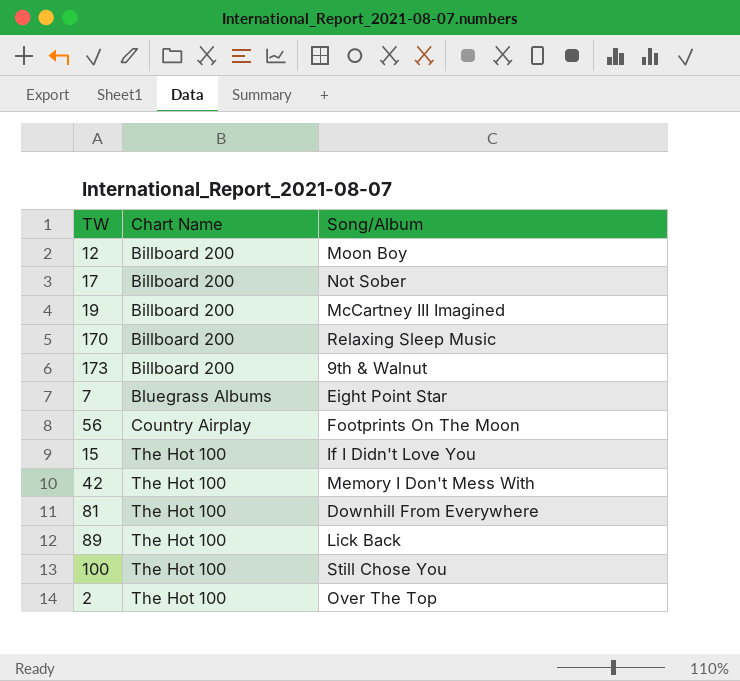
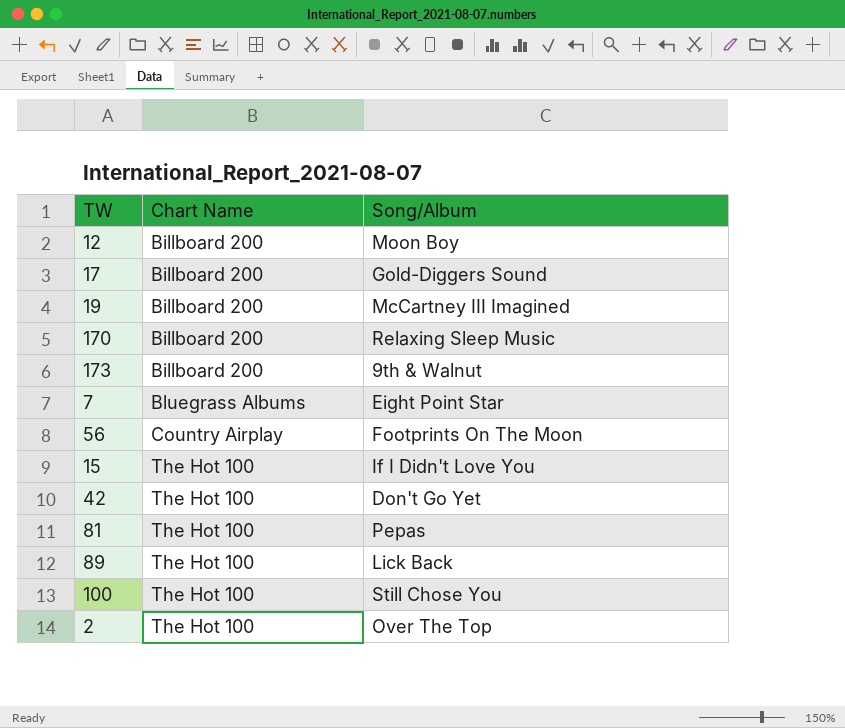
17 | Song/Album: Not Sober -> Gold-Diggers Sound
42 | Song/Album: Memory I Don't Mess With -> Don't Go Yet
81 | Song/Album: Downhill From Everywhere -> Pepas

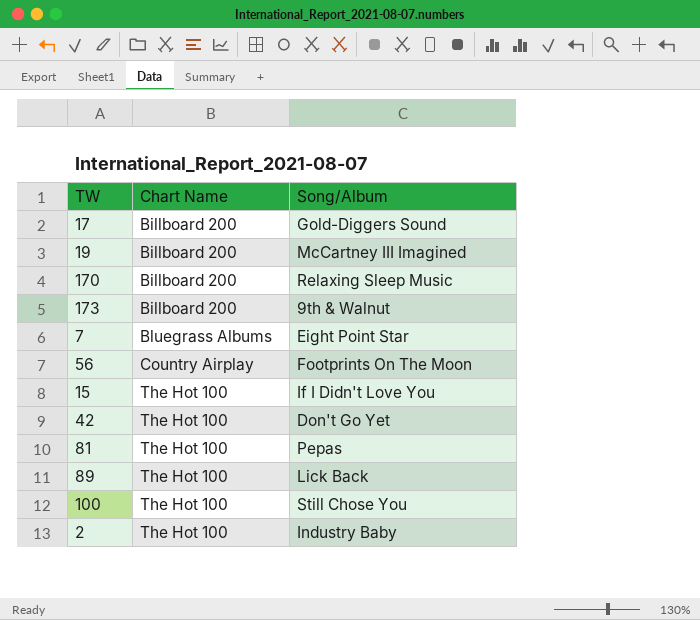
row 12: Billboard 200 | Moon Boy -> none
2 | Song/Album: Over The Top -> Industry Baby

